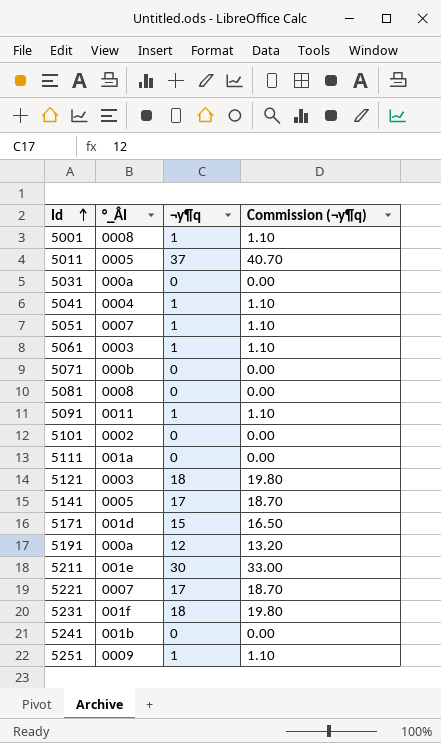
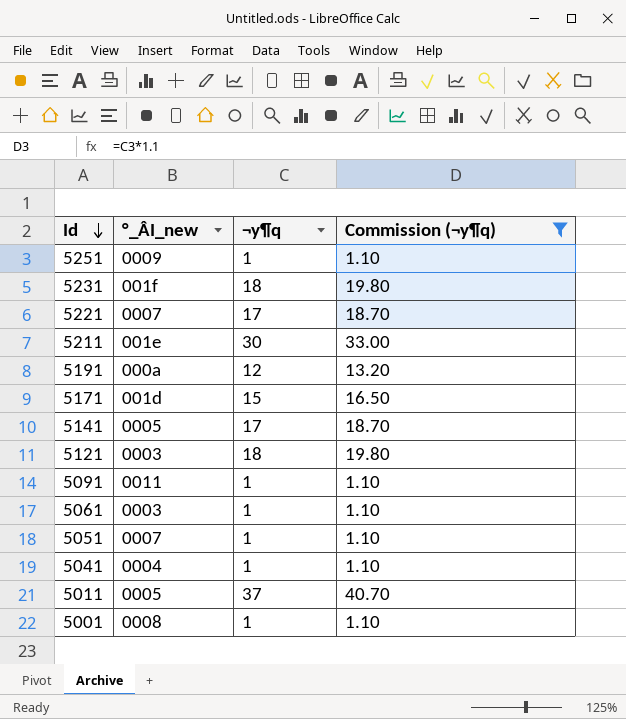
filter: none -> Commission (¬y¶q) != 0.00
row order: Id ascending -> Id descending
column name: °_ÂI -> °_ÂI_new

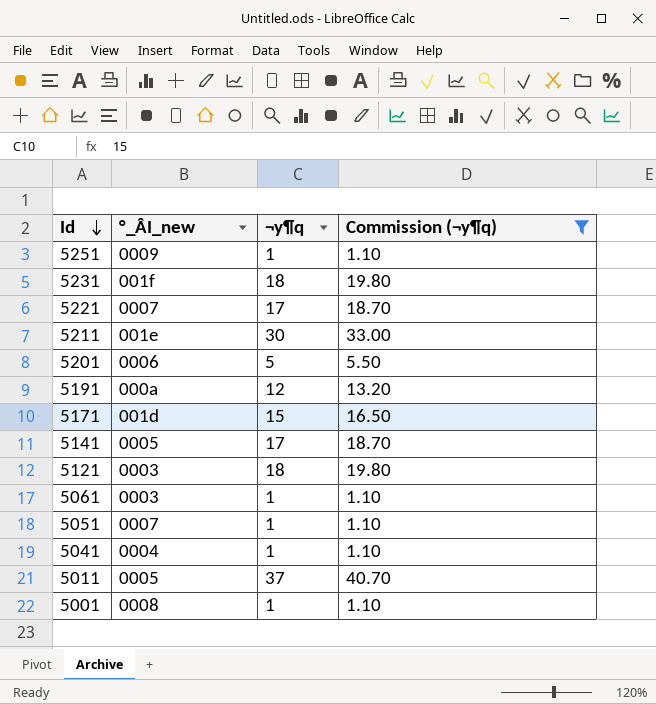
row 5091: 0011 | 1 | 1.10 -> none
row 5201: none -> 0006 | 5 | 5.50

